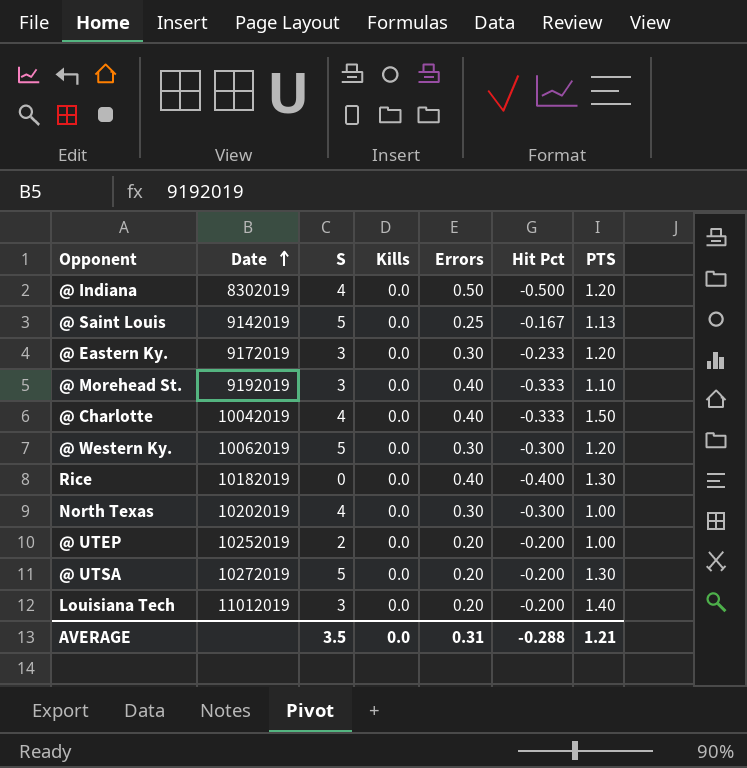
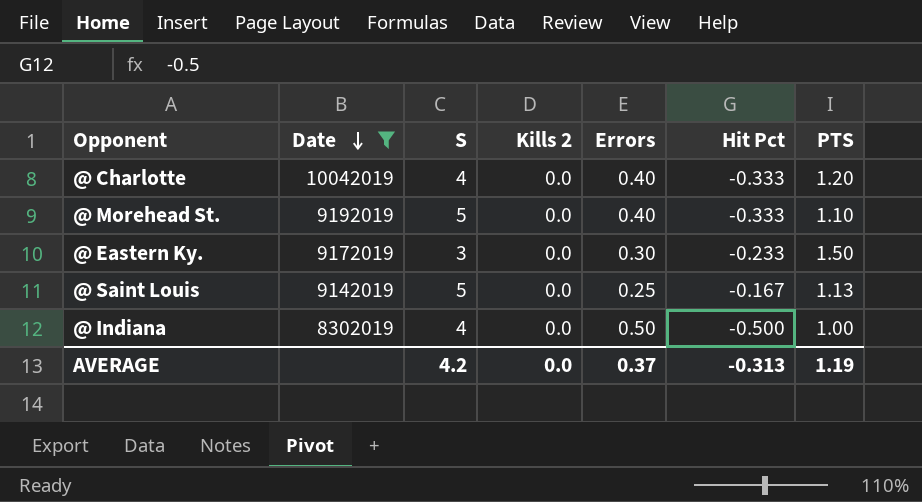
filter: none -> Date <= 10042019
row order: Date ascending -> Date descending
column name: Kills -> Kills 2
@ Charlotte | PTS: 1.50 -> 1.20
@ Morehead St. | S: 3 -> 5
@ Eastern Ky. | PTS: 1.20 -> 1.50
@ Indiana | PTS: 1.20 -> 1.00
AVERAGE | S: 3.5 -> 4.2
AVERAGE | Errors: 0.31 -> 0.37
AVERAGE | Hit Pct: -0.288 -> -0.313
AVERAGE | PTS: 1.21 -> 1.19

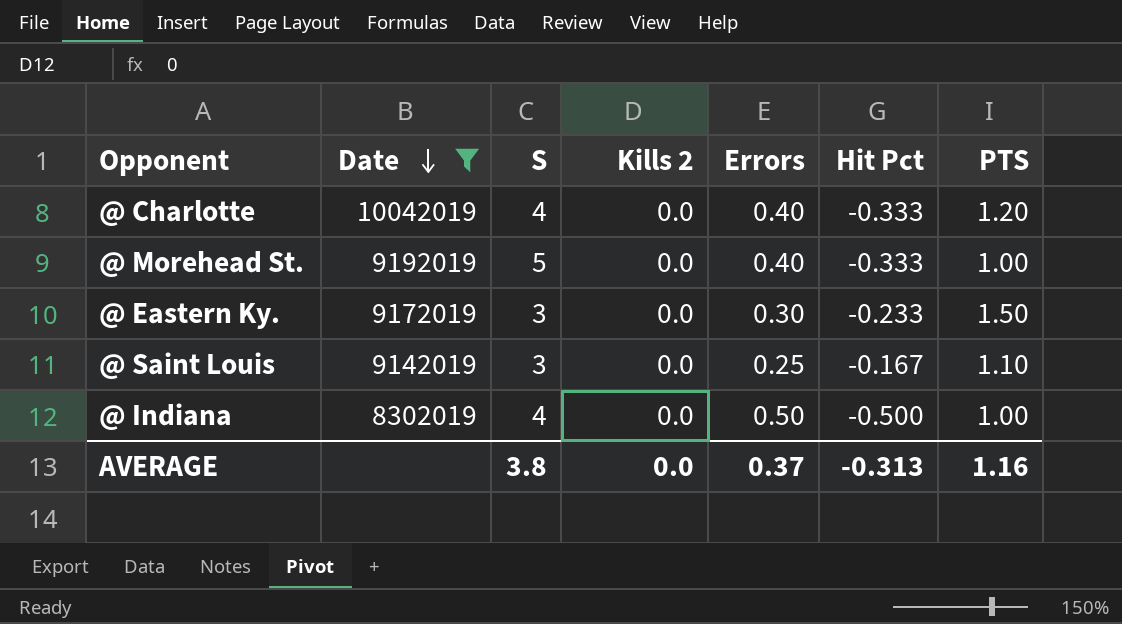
@ Morehead St. | PTS: 1.10 -> 1.00
@ Saint Louis | S: 5 -> 3
@ Saint Louis | PTS: 1.13 -> 1.10
AVERAGE | S: 4.2 -> 3.8
AVERAGE | PTS: 1.19 -> 1.16

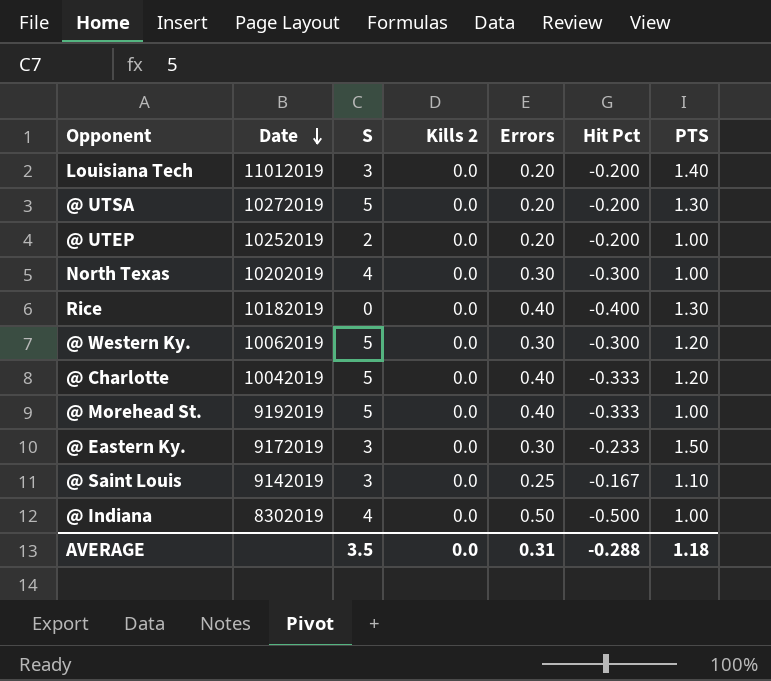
filter: Date <= 10042019 -> none
@ Charlotte | S: 4 -> 5
AVERAGE | S: 3.8 -> 3.5
AVERAGE | Errors: 0.37 -> 0.31
AVERAGE | Hit Pct: -0.313 -> -0.288
AVERAGE | PTS: 1.16 -> 1.18

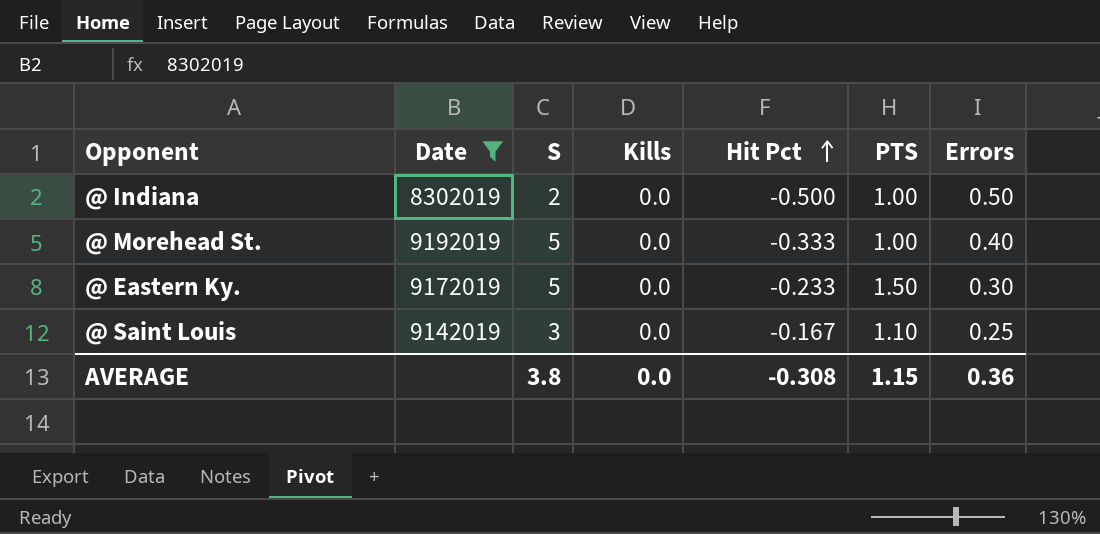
filter: none -> Date <= 9192019
row order: Date descending -> Hit Pct ascending
column name: Kills 2 -> Kills
column Errors | position: 5 -> 7
@ Indiana | S: 4 -> 2
@ Eastern Ky. | S: 3 -> 5
AVERAGE | S: 3.5 -> 3.8
AVERAGE | Hit Pct: -0.288 -> -0.308
AVERAGE | PTS: 1.18 -> 1.15
AVERAGE | Errors: 0.31 -> 0.36

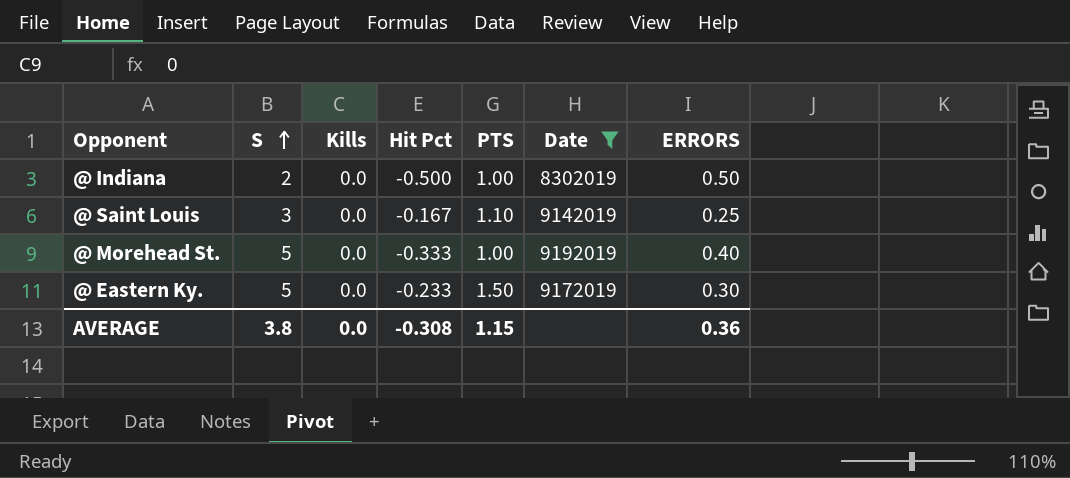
row order: Hit Pct ascending -> S ascending
column Date | position: 2 -> 6
column name: Errors -> ERRORS

